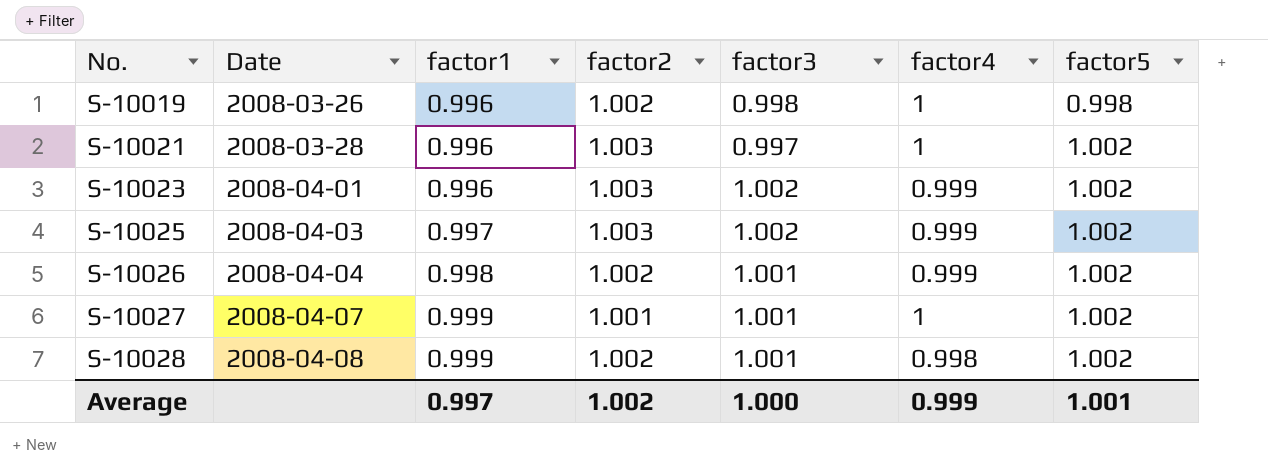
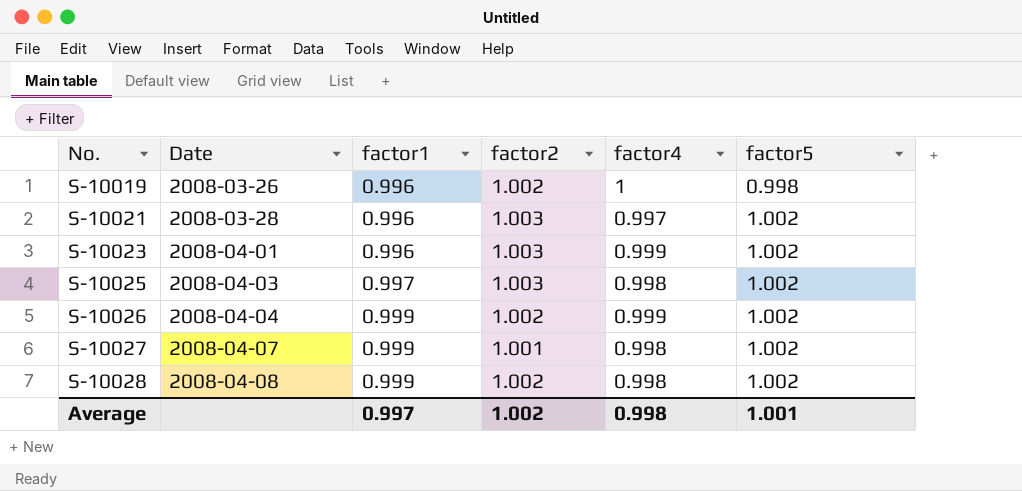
column factor3 | position: 5 -> none
S-10021 | factor4: 1 -> 0.997
S-10025 | factor4: 0.999 -> 0.998
S-10026 | factor1: 0.998 -> 0.999
S-10027 | factor4: 1 -> 0.998
Average | factor4: 0.999 -> 0.998

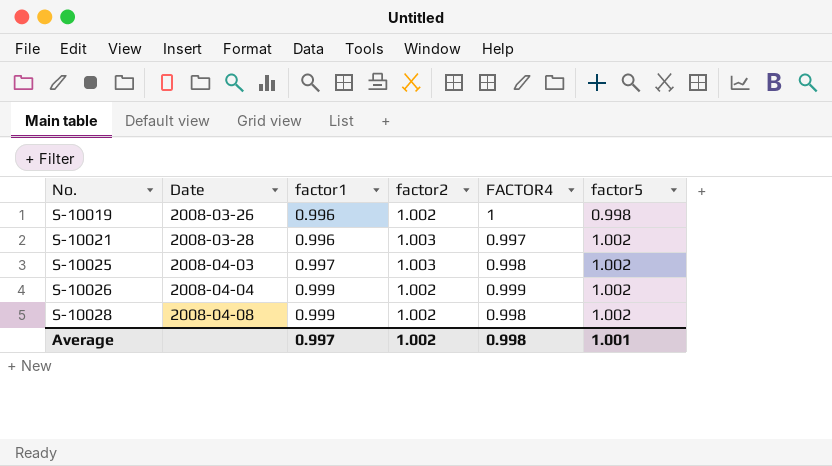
column name: factor4 -> FACTOR4
row S-10023: 2008-04-01 | 0.996 | 1.003 | 0.999 | 1.002 -> none
row S-10027: 2008-04-07 | 0.999 | 1.001 | 0.998 | 1.002 -> none

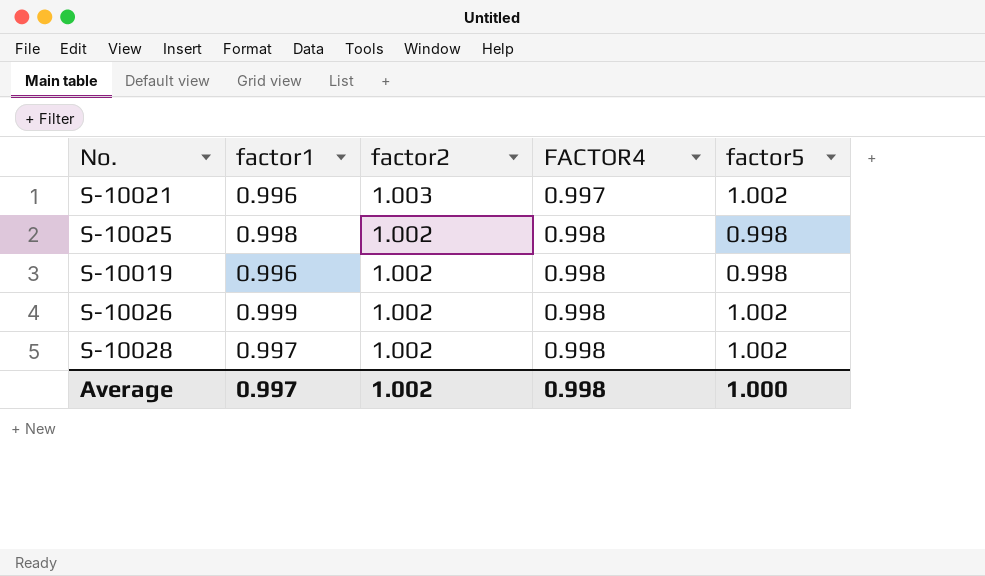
row order: No. ascending -> factor2 descending
column Date | position: 2 -> none
S-10025 | factor1: 0.997 -> 0.998
S-10025 | factor2: 1.003 -> 1.002
S-10025 | factor5: 1.002 -> 0.998
S-10019 | FACTOR4: 1 -> 0.998
S-10026 | FACTOR4: 0.999 -> 0.998
S-10028 | factor1: 0.999 -> 0.997
Average | factor5: 1.001 -> 1.000

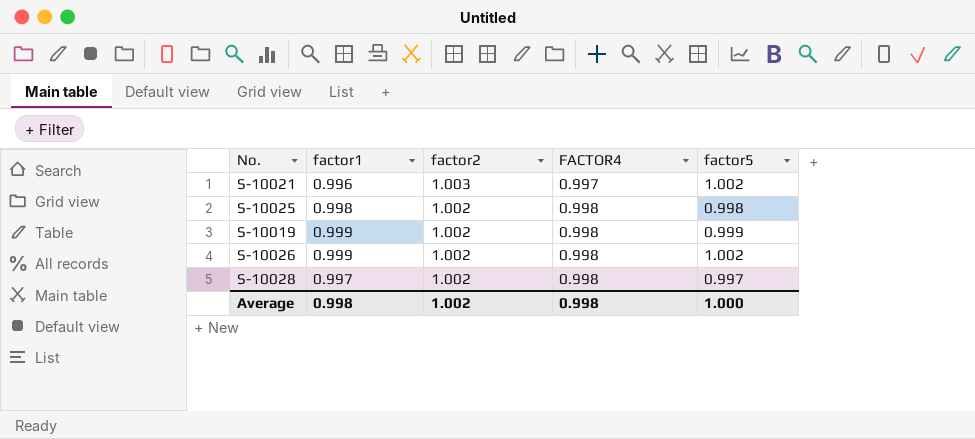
S-10019 | factor1: 0.996 -> 0.999
S-10019 | factor5: 0.998 -> 0.999
S-10028 | factor5: 1.002 -> 0.997
Average | factor1: 0.997 -> 0.998

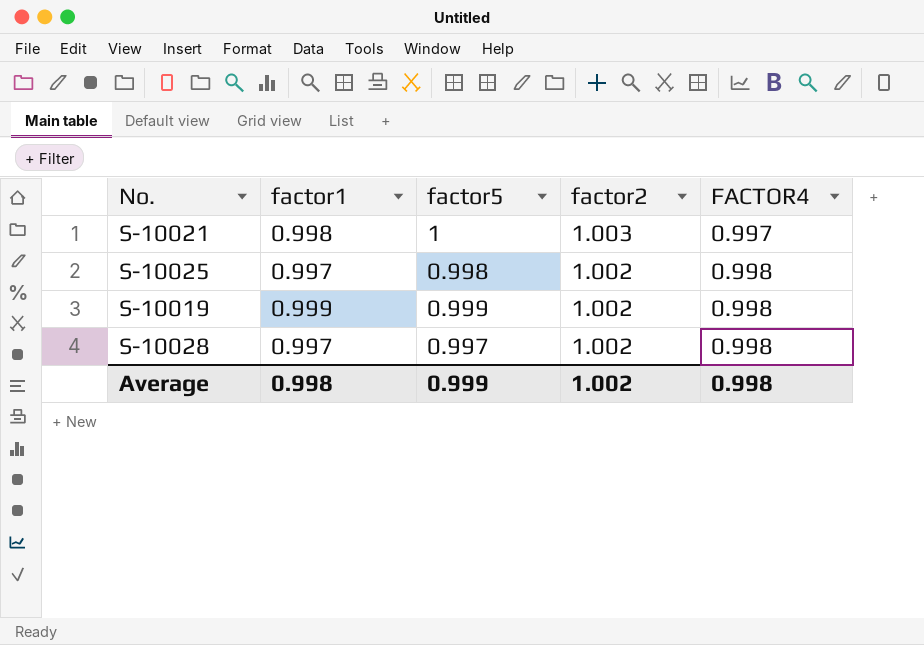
column factor5 | position: 5 -> 3
row S-10026: 0.999 | 1.002 | 0.998 | 1.002 -> none
S-10021 | factor1: 0.996 -> 0.998
S-10021 | factor5: 1.002 -> 1
S-10025 | factor1: 0.998 -> 0.997
Average | factor5: 1.000 -> 0.999

